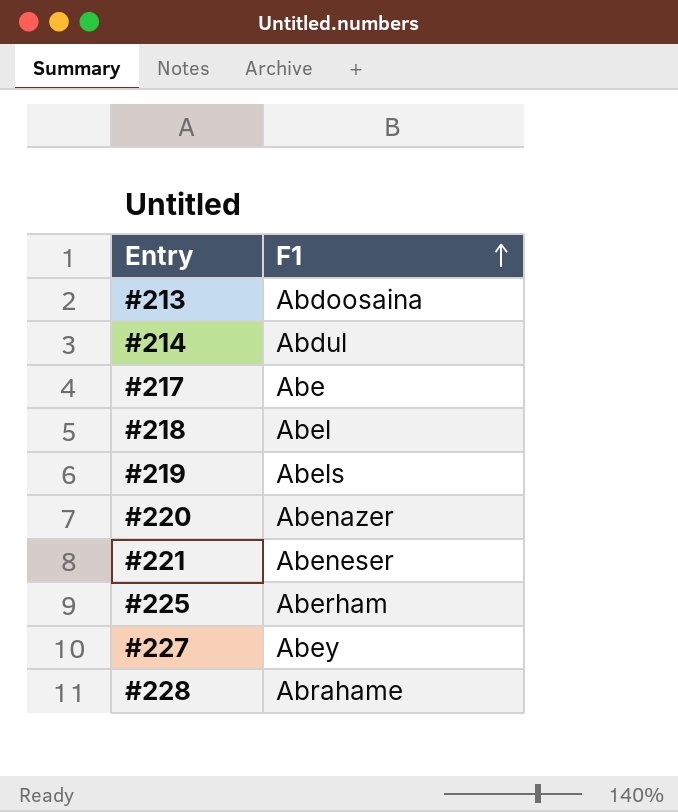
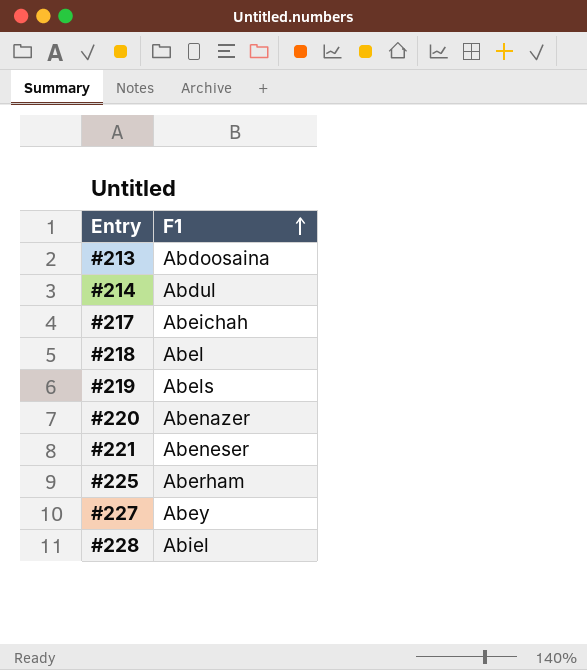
#217 | F1: Abe -> Abeichah
#228 | F1: Abrahame -> Abiel

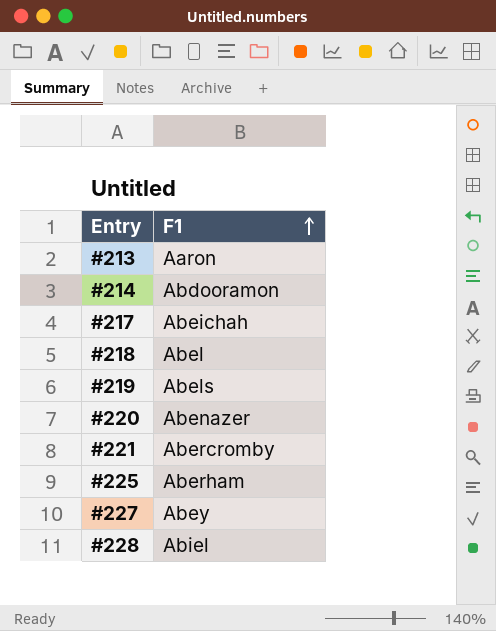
#213 | F1: Abdoosaina -> Aaron
#214 | F1: Abdul -> Abdooramon
#221 | F1: Abeneser -> Abercromby

